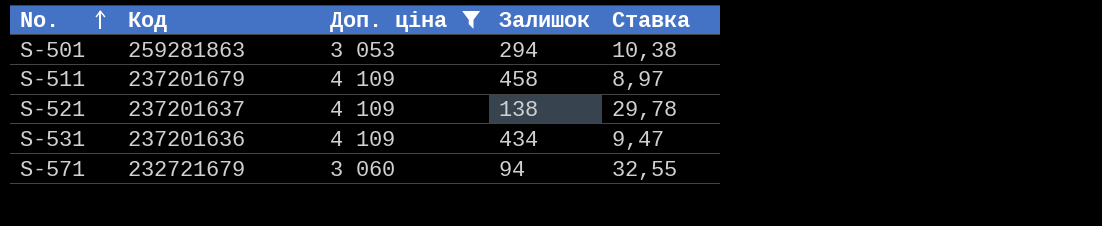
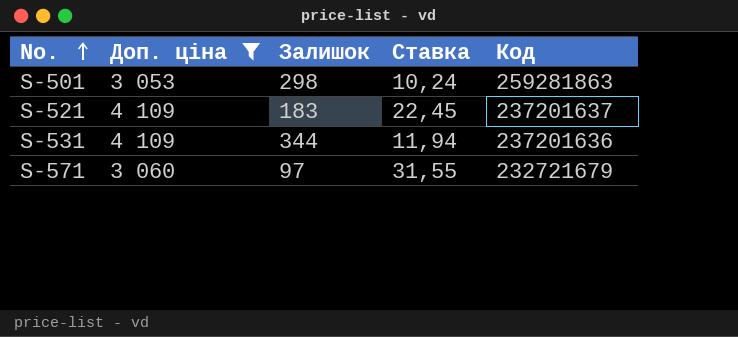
column Код | position: 2 -> 5
row S-511: 237201679 | 4 109 | 458 | 8,97 -> none
S-501 | Залишок: 294 -> 298
S-501 | Ставка: 10,38 -> 10,24
S-521 | Залишок: 138 -> 183
S-521 | Ставка: 29,78 -> 22,45
S-531 | Залишок: 434 -> 344
S-531 | Ставка: 9,47 -> 11,94
S-571 | Залишок: 94 -> 97
S-571 | Ставка: 32,55 -> 31,55

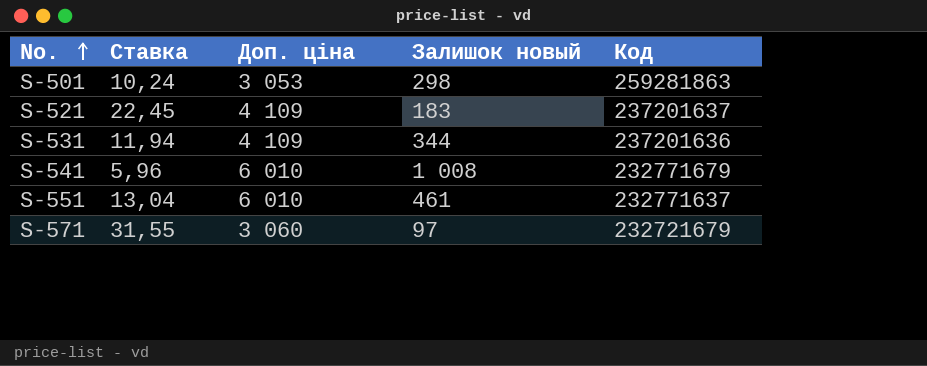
filter: Доп. ціна != 6 010 -> none
column Ставка | position: 4 -> 2
column name: Залишок -> Залишок новый

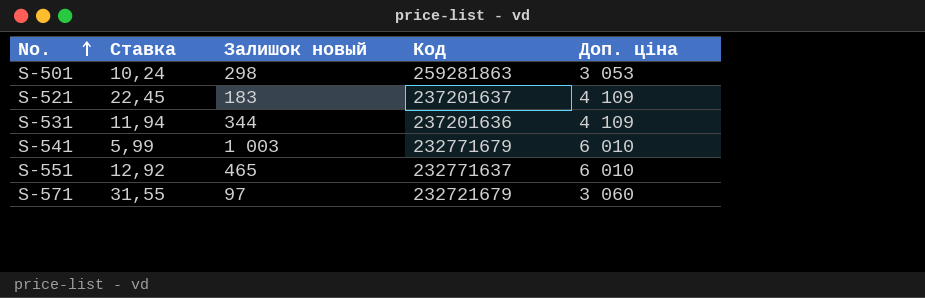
column Доп. ціна | position: 3 -> 5
S-541 | Ставка: 5,96 -> 5,99
S-541 | Залишок новый: 1 008 -> 1 003
S-551 | Ставка: 13,04 -> 12,92
S-551 | Залишок новый: 461 -> 465

